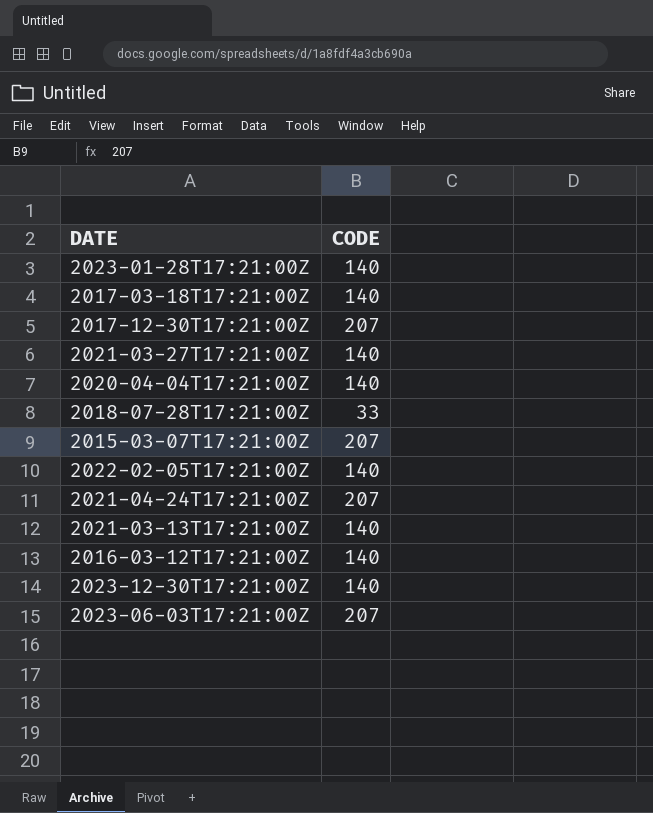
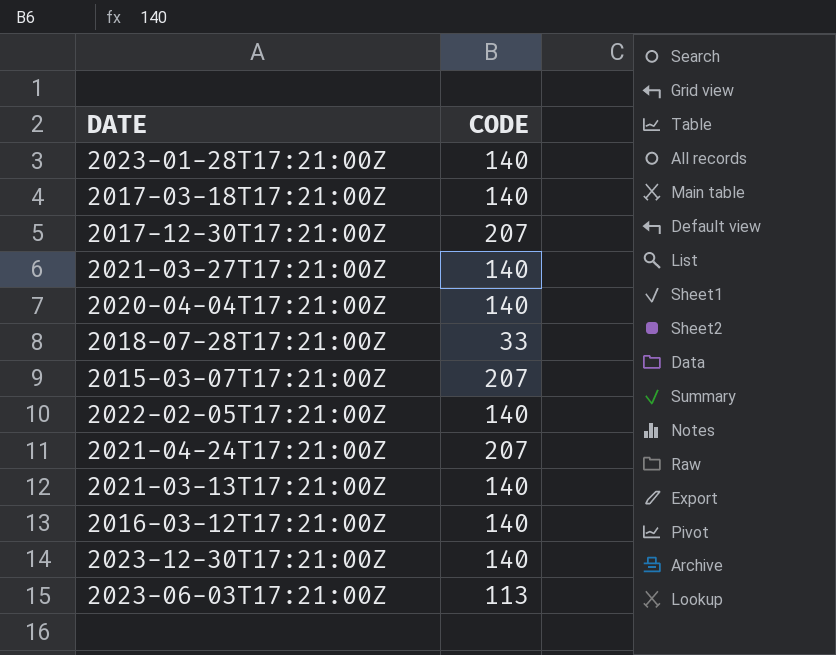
2023-06-03T17:21:00Z | CODE: 207 -> 113

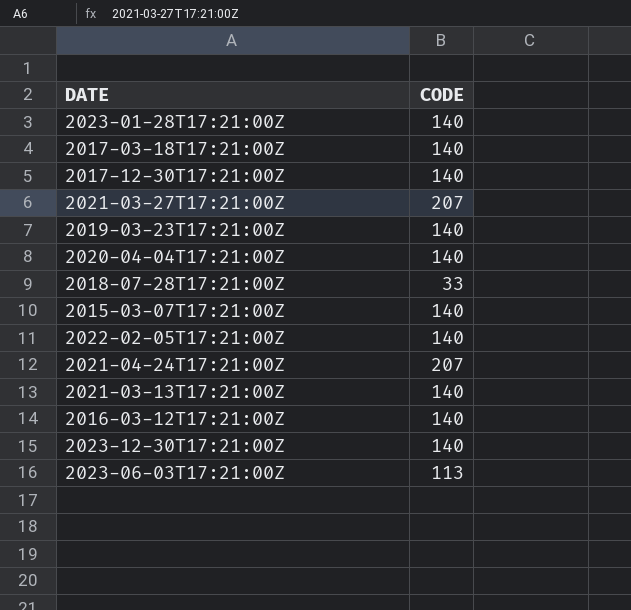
2017-12-30T17:21:00Z | CODE: 207 -> 140
2021-03-27T17:21:00Z | CODE: 140 -> 207
row 2019-03-23T17:21:00Z: none -> 140
2015-03-07T17:21:00Z | CODE: 207 -> 140

